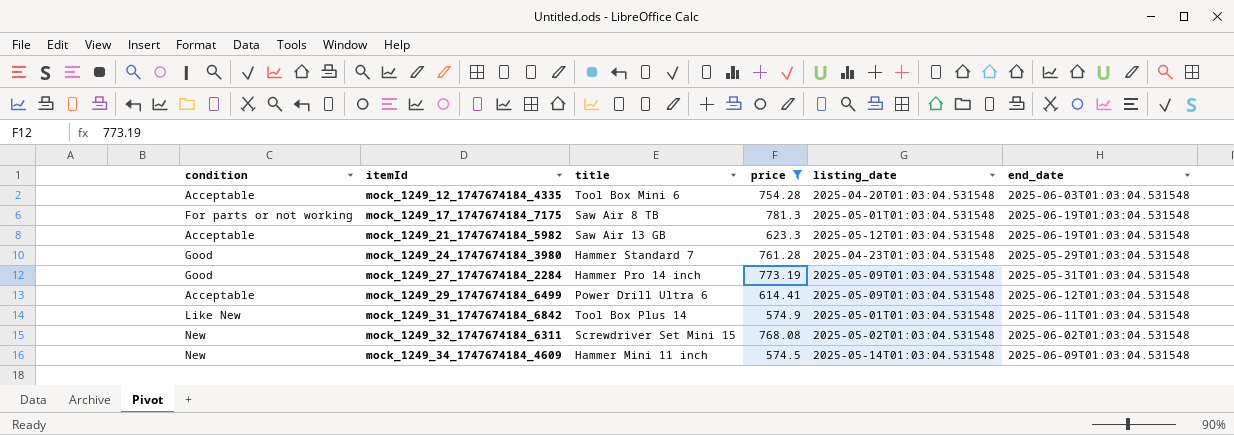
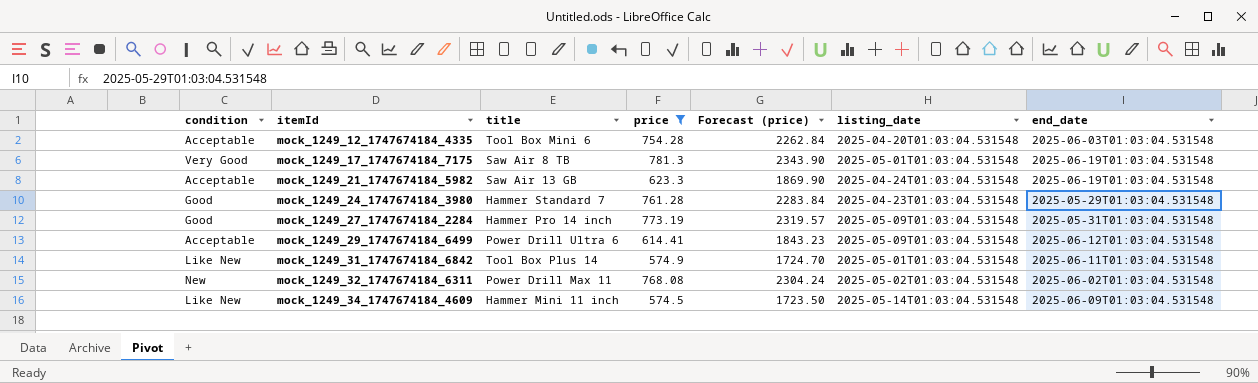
column Forecast (price) | formula: none -> [price] * 3
mock_1249_17_1747674184_7175 | condition: For parts or not working -> Very Good
mock_1249_21_1747674184_5982 | listing_date: 2025-05-12T01:03:04.531548 -> 2025-04-24T01:03:04.531548
mock_1249_32_1747674184_6311 | title: Screwdriver Set Mini 15 -> Power Drill Max 11
mock_1249_34_1747674184_4609 | condition: New -> Like New

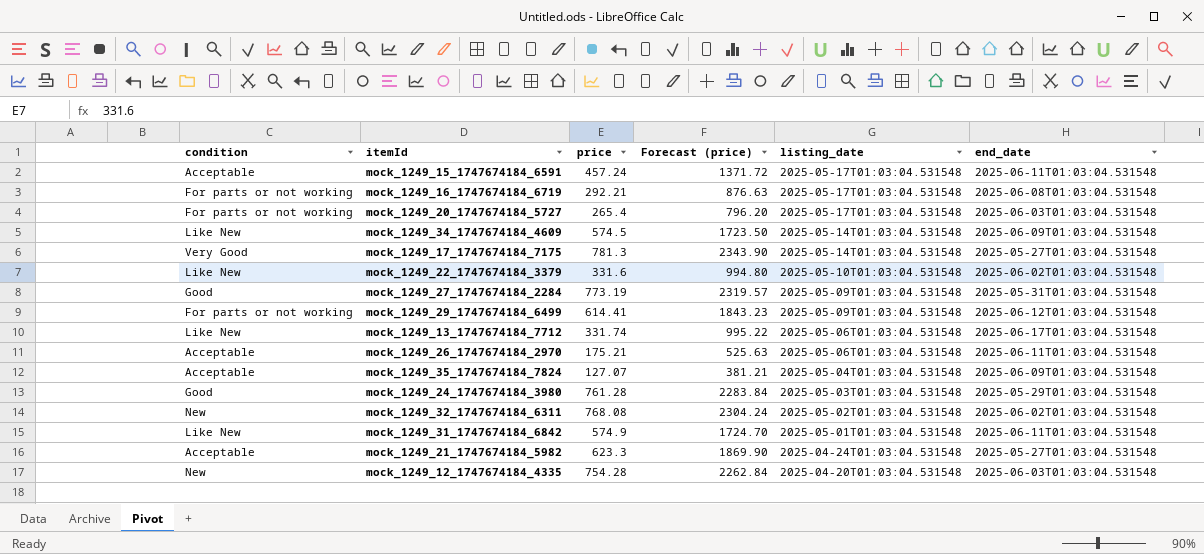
filter: price >= 574.5 -> none
row order: itemId ascending -> listing_date descending
column title | position: 3 -> none
mock_1249_17_1747674184_7175 | listing_date: 2025-05-01T01:03:04.531548 -> 2025-05-14T01:03:04.531548
mock_1249_17_1747674184_7175 | end_date: 2025-06-19T01:03:04.531548 -> 2025-05-27T01:03:04.531548
mock_1249_29_1747674184_6499 | condition: Acceptable -> For parts or not working
mock_1249_24_1747674184_3980 | listing_date: 2025-04-23T01:03:04.531548 -> 2025-05-03T01:03:04.531548
mock_1249_21_1747674184_5982 | end_date: 2025-06-19T01:03:04.531548 -> 2025-05-27T01:03:04.531548
mock_1249_12_1747674184_4335 | condition: Acceptable -> New

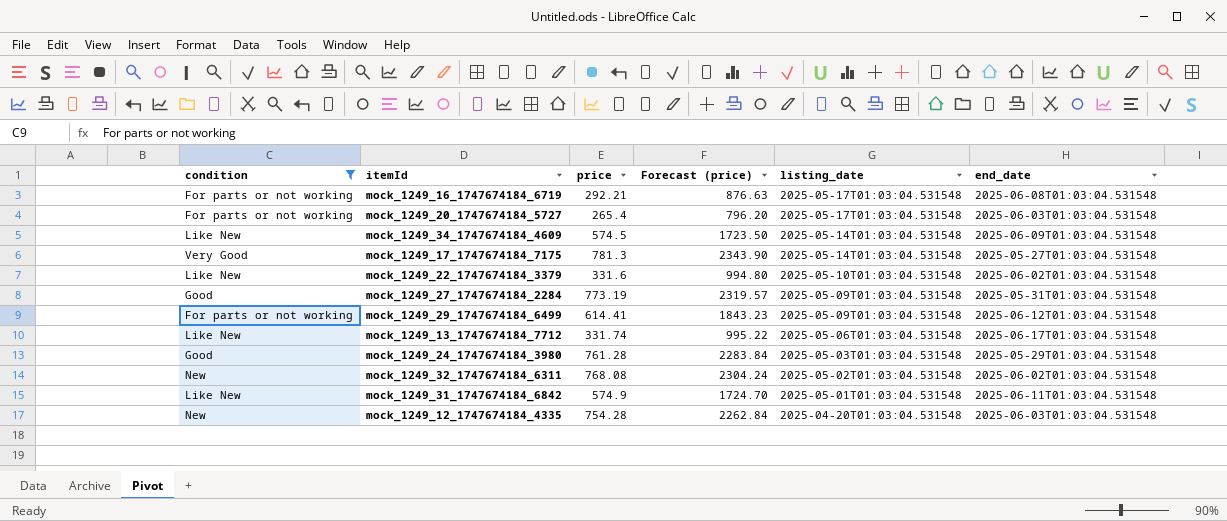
filter: none -> condition != Acceptable

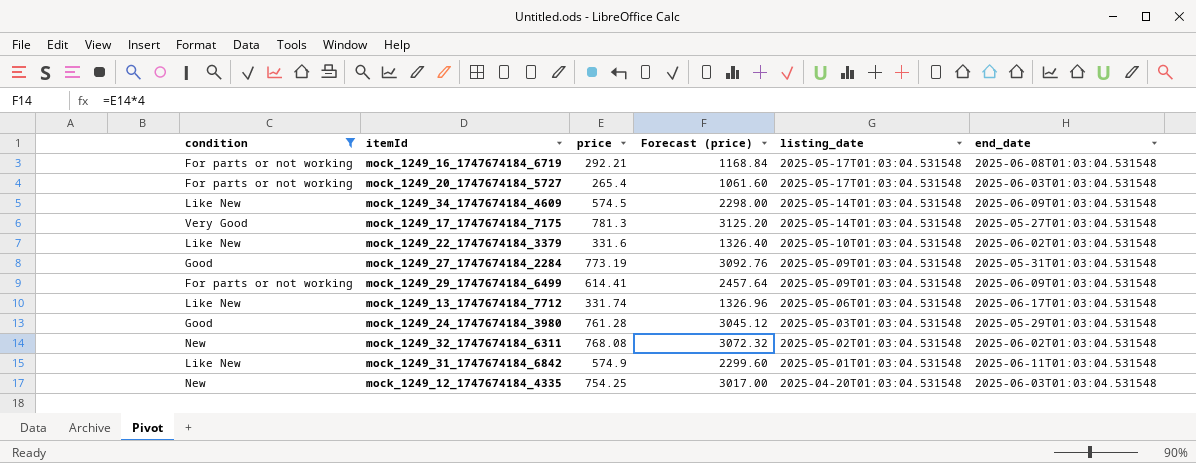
column Forecast (price) | formula: [price] * 3 -> [price] * 4
mock_1249_29_1747674184_6499 | end_date: 2025-06-12T01:03:04.531548 -> 2025-06-09T01:03:04.531548
mock_1249_12_1747674184_4335 | price: 754.28 -> 754.25

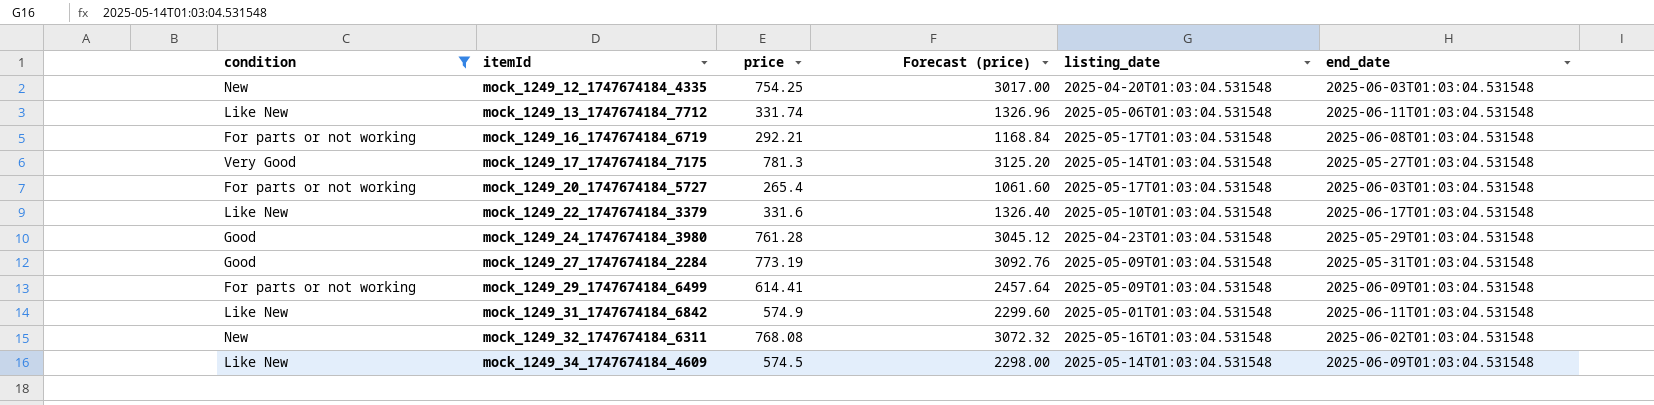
row order: listing_date descending -> itemId ascending
mock_1249_13_1747674184_7712 | end_date: 2025-06-17T01:03:04.531548 -> 2025-06-11T01:03:04.531548
mock_1249_22_1747674184_3379 | end_date: 2025-06-02T01:03:04.531548 -> 2025-06-17T01:03:04.531548
mock_1249_24_1747674184_3980 | listing_date: 2025-05-03T01:03:04.531548 -> 2025-04-23T01:03:04.531548
mock_1249_32_1747674184_6311 | listing_date: 2025-05-02T01:03:04.531548 -> 2025-05-16T01:03:04.531548

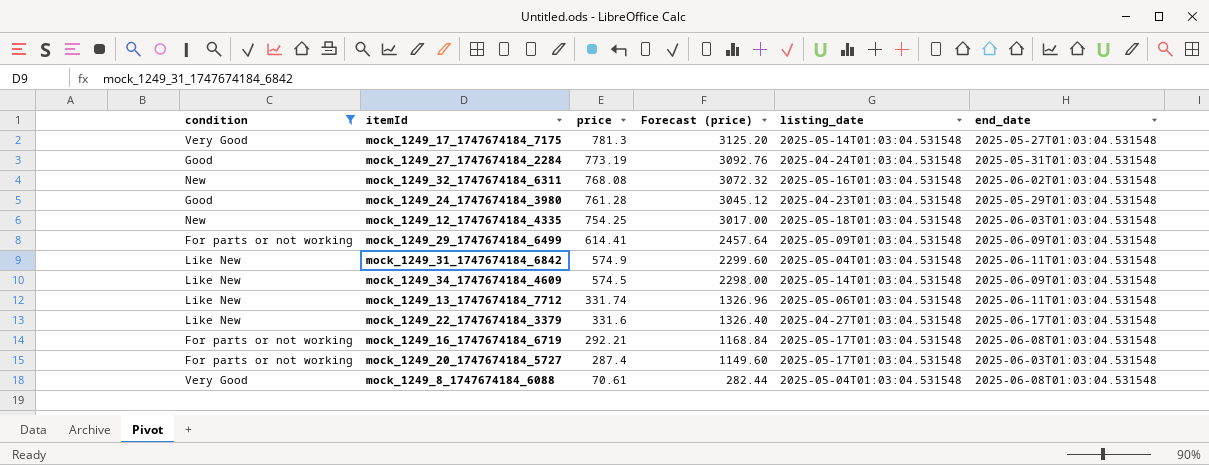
row order: itemId ascending -> price descending
mock_1249_27_1747674184_2284 | listing_date: 2025-05-09T01:03:04.531548 -> 2025-04-24T01:03:04.531548
mock_1249_12_1747674184_4335 | listing_date: 2025-04-20T01:03:04.531548 -> 2025-05-18T01:03:04.531548
mock_1249_31_1747674184_6842 | listing_date: 2025-05-01T01:03:04.531548 -> 2025-05-04T01:03:04.531548
mock_1249_22_1747674184_3379 | listing_date: 2025-05-10T01:03:04.531548 -> 2025-04-27T01:03:04.531548
mock_1249_20_1747674184_5727 | price: 265.4 -> 287.4
mock_1249_20_1747674184_5727 | Forecast (price): 1061.60 -> 1149.60
row mock_1249_8_1747674184_6088: none -> Very Good | 70.61 | 282.44 | 2025-05-04T01:03:04.531548 | 2025-06-08T01:03:04.531548

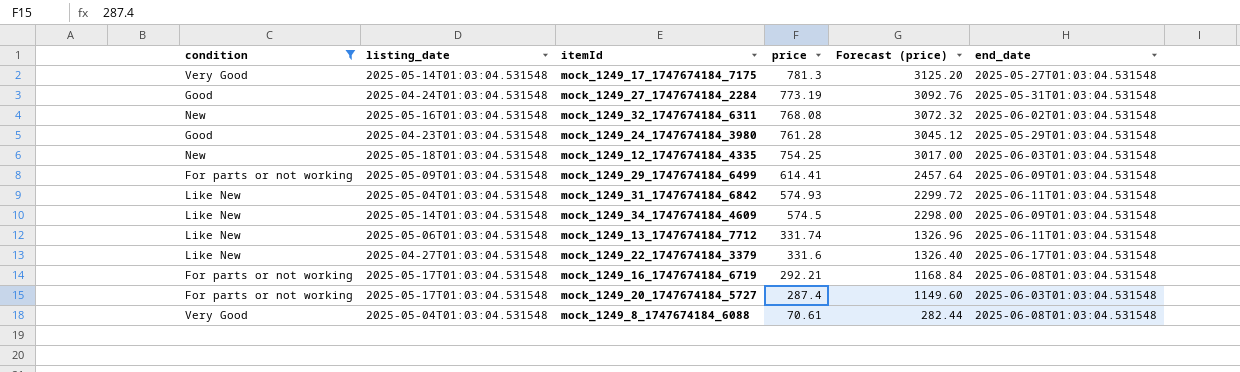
column listing_date | position: 5 -> 2
mock_1249_31_1747674184_6842 | price: 574.9 -> 574.93
mock_1249_31_1747674184_6842 | Forecast (price): 2299.60 -> 2299.72

